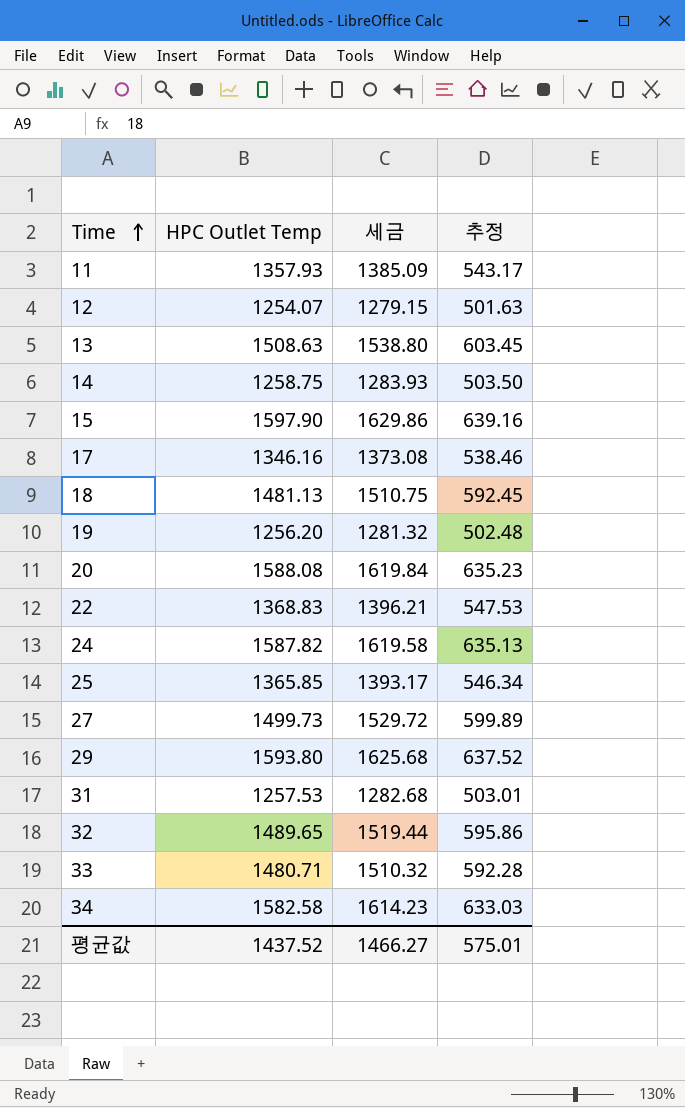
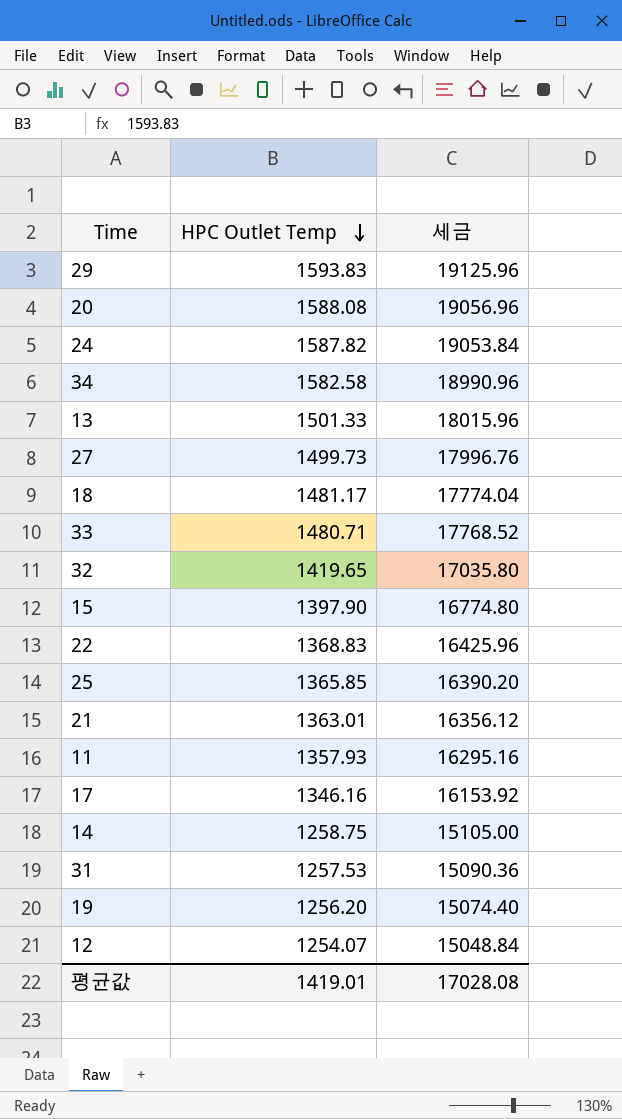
row order: Time ascending -> HPC Outlet Temp descending
column 추정 | formula: [HPC Outlet Temp] * 0.4 -> none
column 세금 | formula: [HPC Outlet Temp] * 1.02 -> [HPC Outlet Temp] * 12
29 | HPC Outlet Temp: 1593.80 -> 1593.83
13 | HPC Outlet Temp: 1508.63 -> 1501.33
18 | HPC Outlet Temp: 1481.13 -> 1481.17
32 | HPC Outlet Temp: 1489.65 -> 1419.65
15 | HPC Outlet Temp: 1597.90 -> 1397.90
row 21: none -> 1363.01 | 16356.12
평균값 | HPC Outlet Temp: 1437.52 -> 1419.01
평균값 | 세금: 1466.27 -> 17028.08

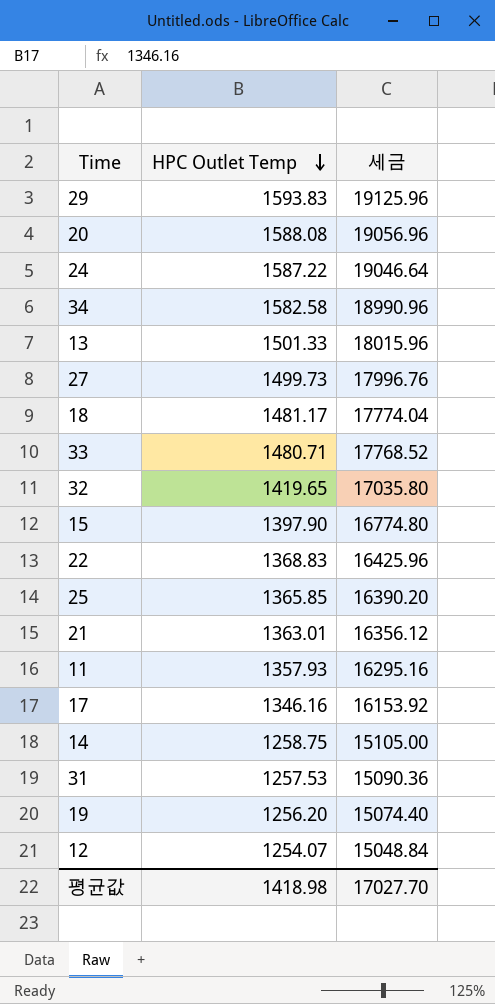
24 | HPC Outlet Temp: 1587.82 -> 1587.22
24 | 세금: 19053.84 -> 19046.64
평균값 | HPC Outlet Temp: 1419.01 -> 1418.98
평균값 | 세금: 17028.08 -> 17027.70

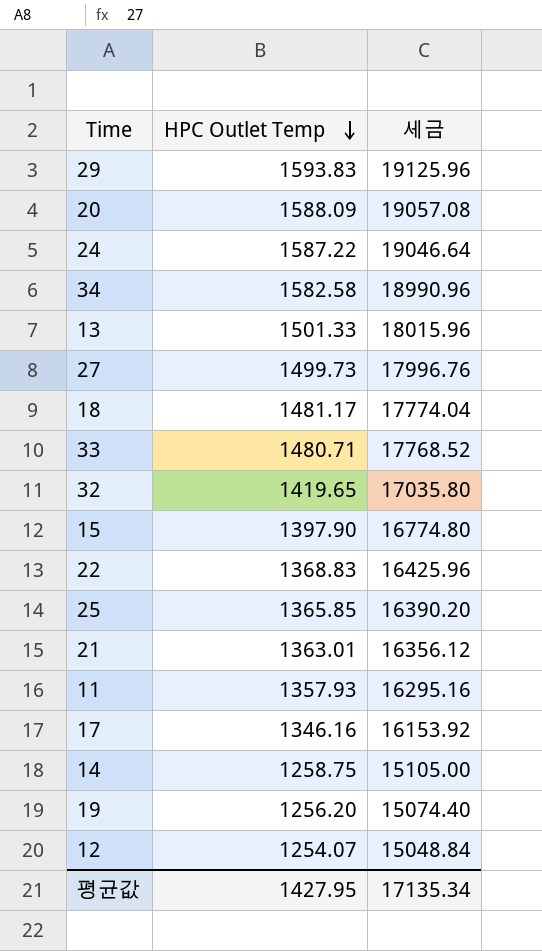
row 31: 1257.53 | 15090.36 -> none
20 | HPC Outlet Temp: 1588.08 -> 1588.09
20 | 세금: 19056.96 -> 19057.08
평균값 | HPC Outlet Temp: 1418.98 -> 1427.95
평균값 | 세금: 17027.70 -> 17135.34

